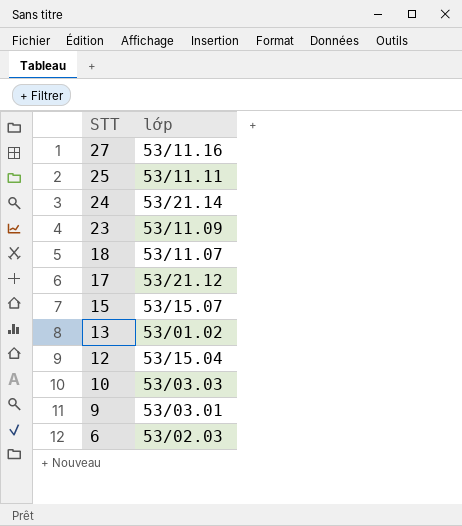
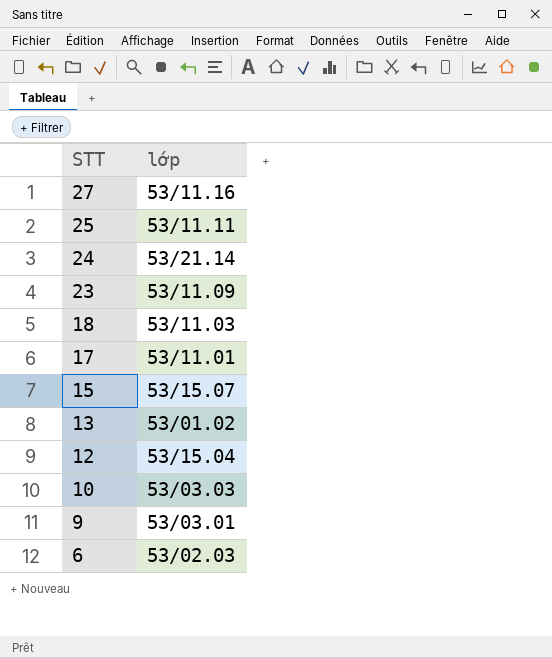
18 | lớp: 53/11.07 -> 53/11.03
17 | lớp: 53/21.12 -> 53/11.01

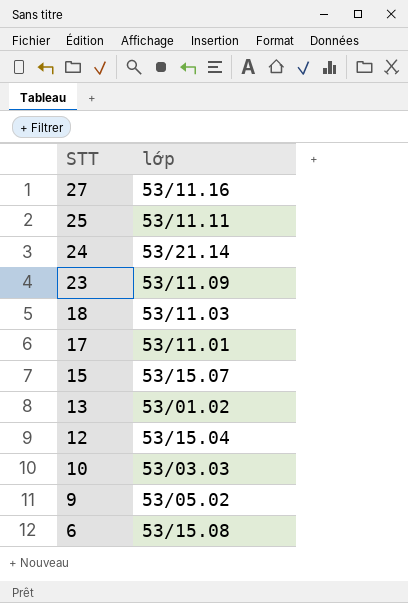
9 | lớp: 53/03.01 -> 53/05.02
6 | lớp: 53/02.03 -> 53/15.08

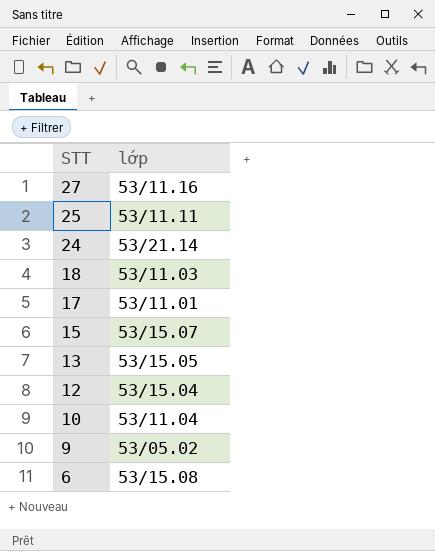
row 23: 53/11.09 -> none
13 | lớp: 53/01.02 -> 53/15.05
10 | lớp: 53/03.03 -> 53/11.04

